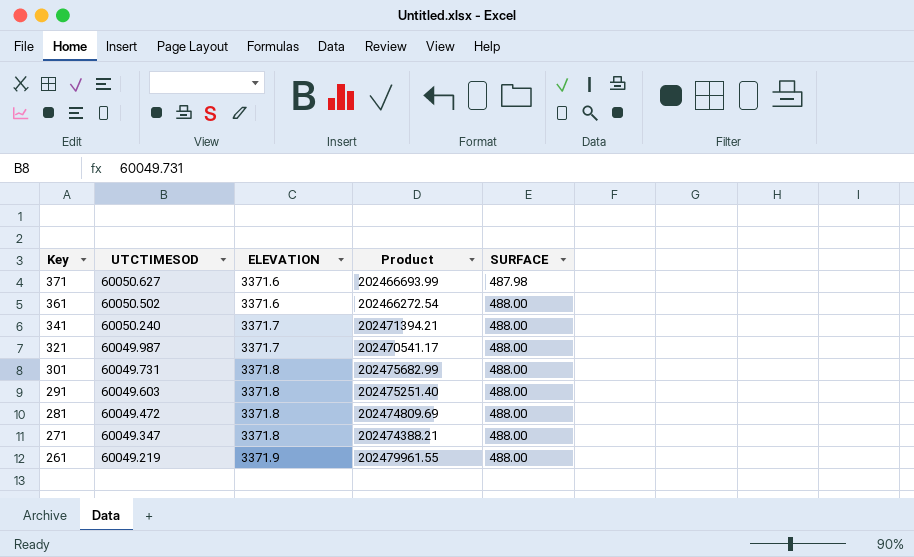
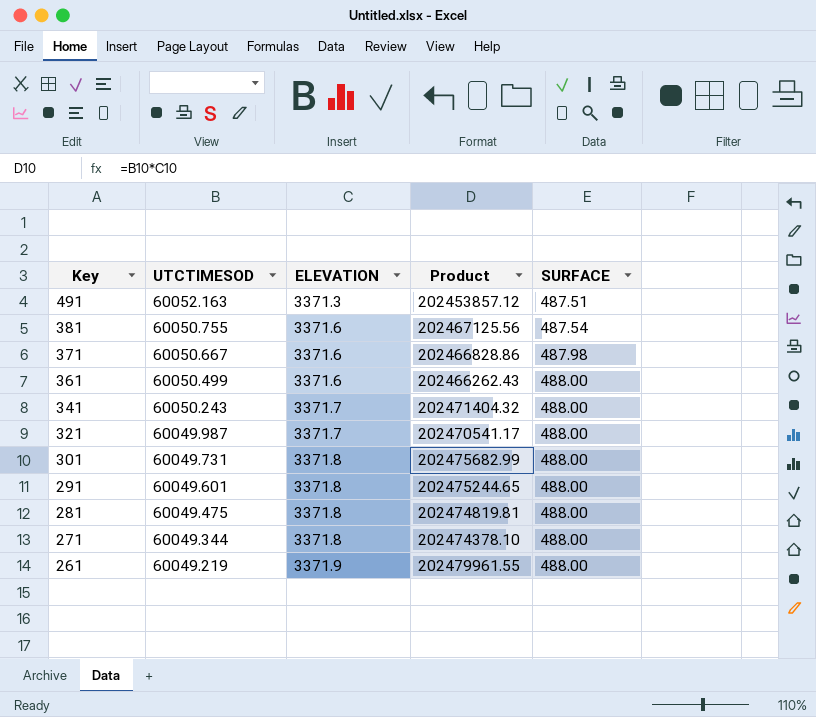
row 491: none -> 60052.163 | 3371.3 | 202453857.12 | 487.51
row 381: none -> 60050.755 | 3371.6 | 202467125.56 | 487.54
371 | UTCTIMESOD: 60050.627 -> 60050.667
371 | Product: 202466693.99 -> 202466828.86
361 | UTCTIMESOD: 60050.502 -> 60050.499
361 | Product: 202466272.54 -> 202466262.43
341 | UTCTIMESOD: 60050.240 -> 60050.243
341 | Product: 202471394.21 -> 202471404.32
291 | UTCTIMESOD: 60049.603 -> 60049.601
291 | Product: 202475251.40 -> 202475244.65
281 | UTCTIMESOD: 60049.472 -> 60049.475
281 | Product: 202474809.69 -> 202474819.81
271 | UTCTIMESOD: 60049.347 -> 60049.344
271 | Product: 202474388.21 -> 202474378.10

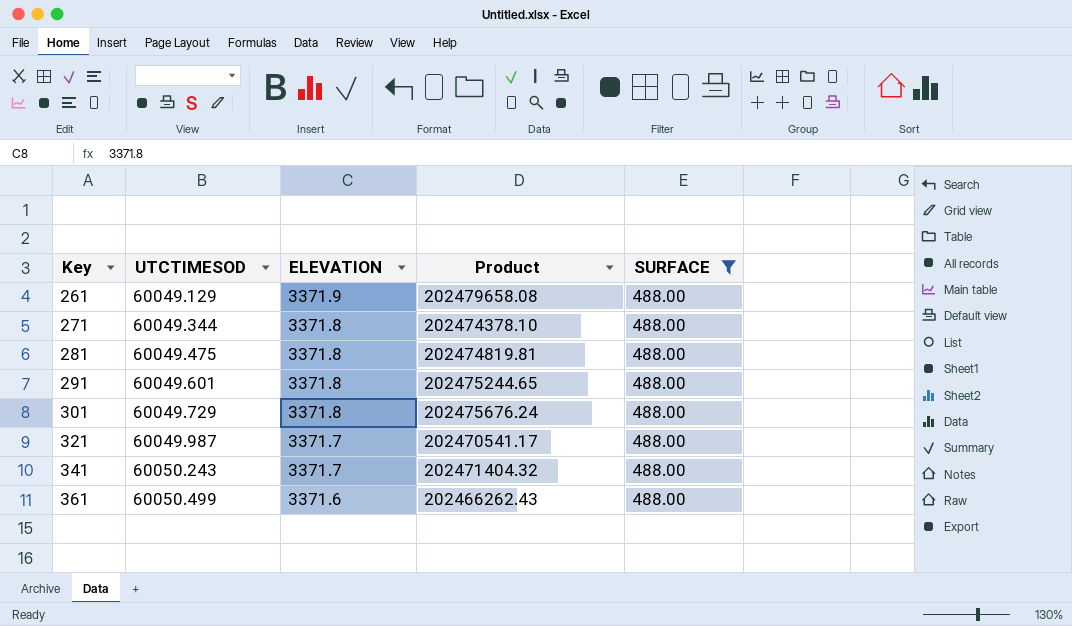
filter: none -> SURFACE = 488.00
row order: Key descending -> Key ascending
261 | UTCTIMESOD: 60049.219 -> 60049.129
261 | Product: 202479961.55 -> 202479658.08
301 | UTCTIMESOD: 60049.731 -> 60049.729
301 | Product: 202475682.99 -> 202475676.24

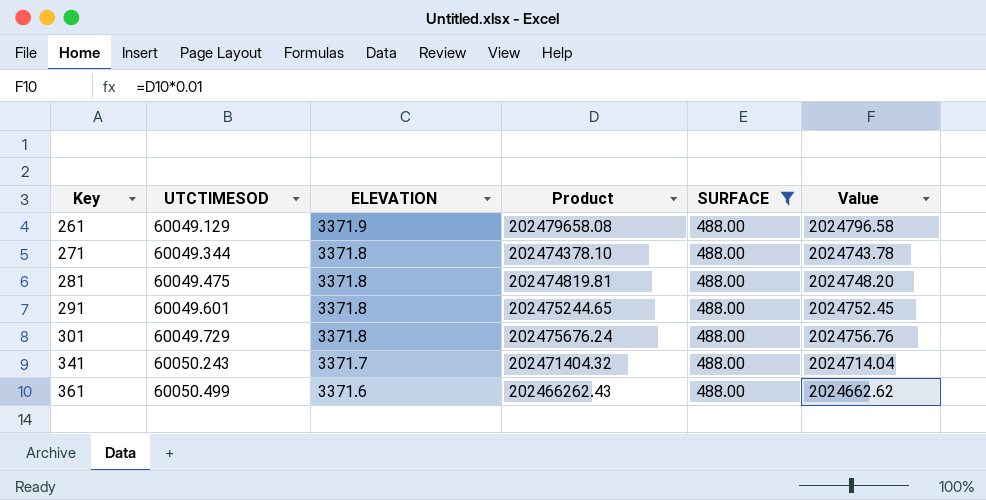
column Value | formula: none -> [Product] * 0.01
row 321: 60049.987 | 3371.7 | 202470541.17 | 488.00 -> none

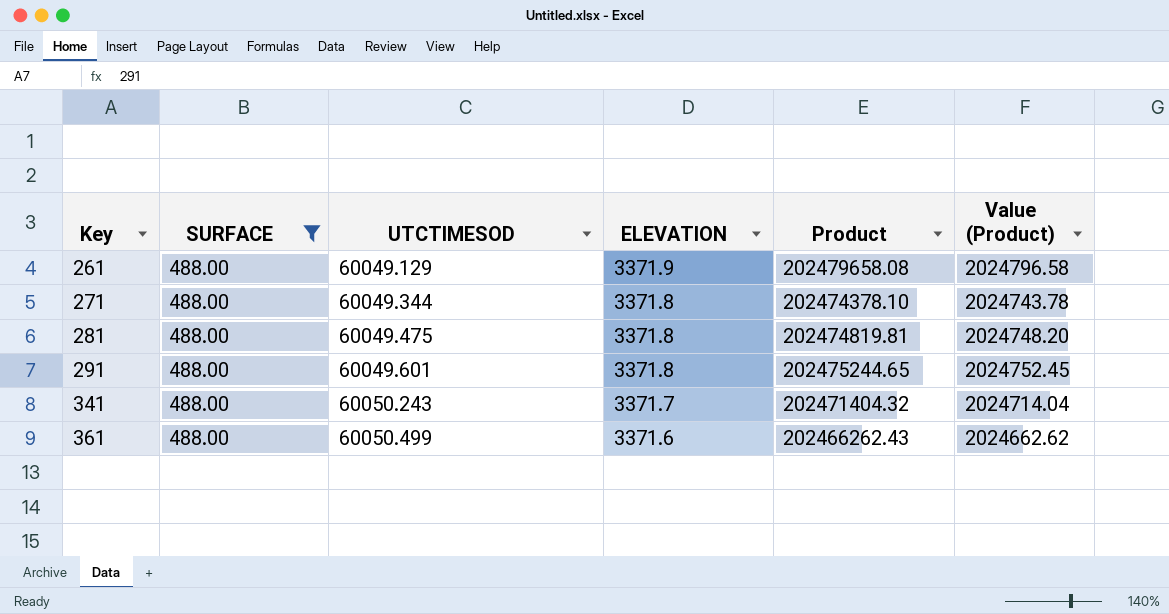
column SURFACE | position: 5 -> 2
column name: Value -> Value (Product)
row 301: 60049.729 | 3371.8 | 202475676.24 | 488.00 | 2024756.76 -> none

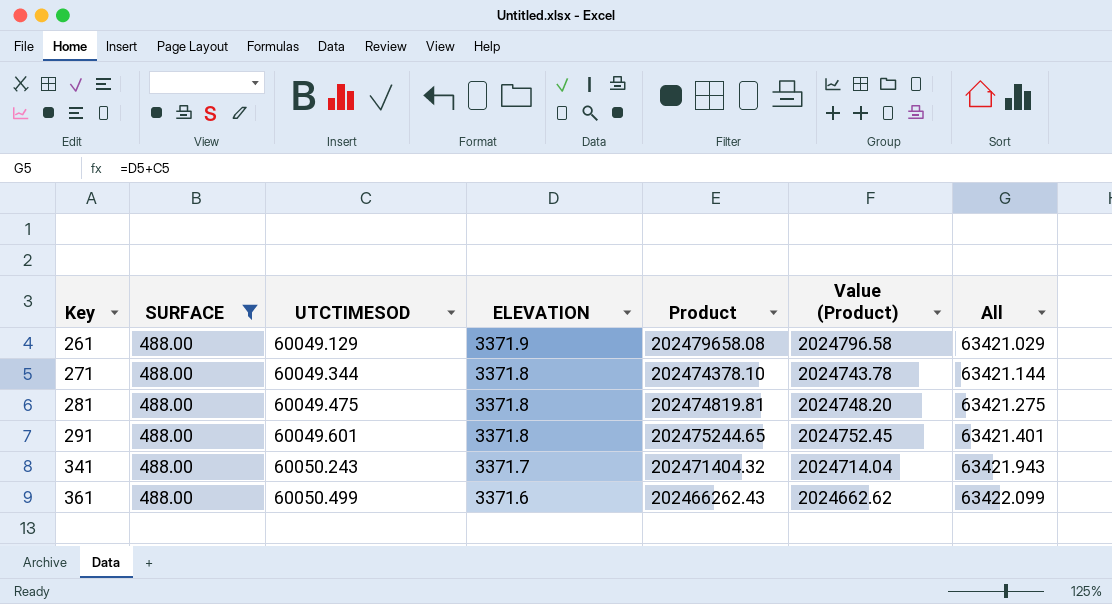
column All | formula: none -> [UTCTIMESOD] + [ELEVATION]

